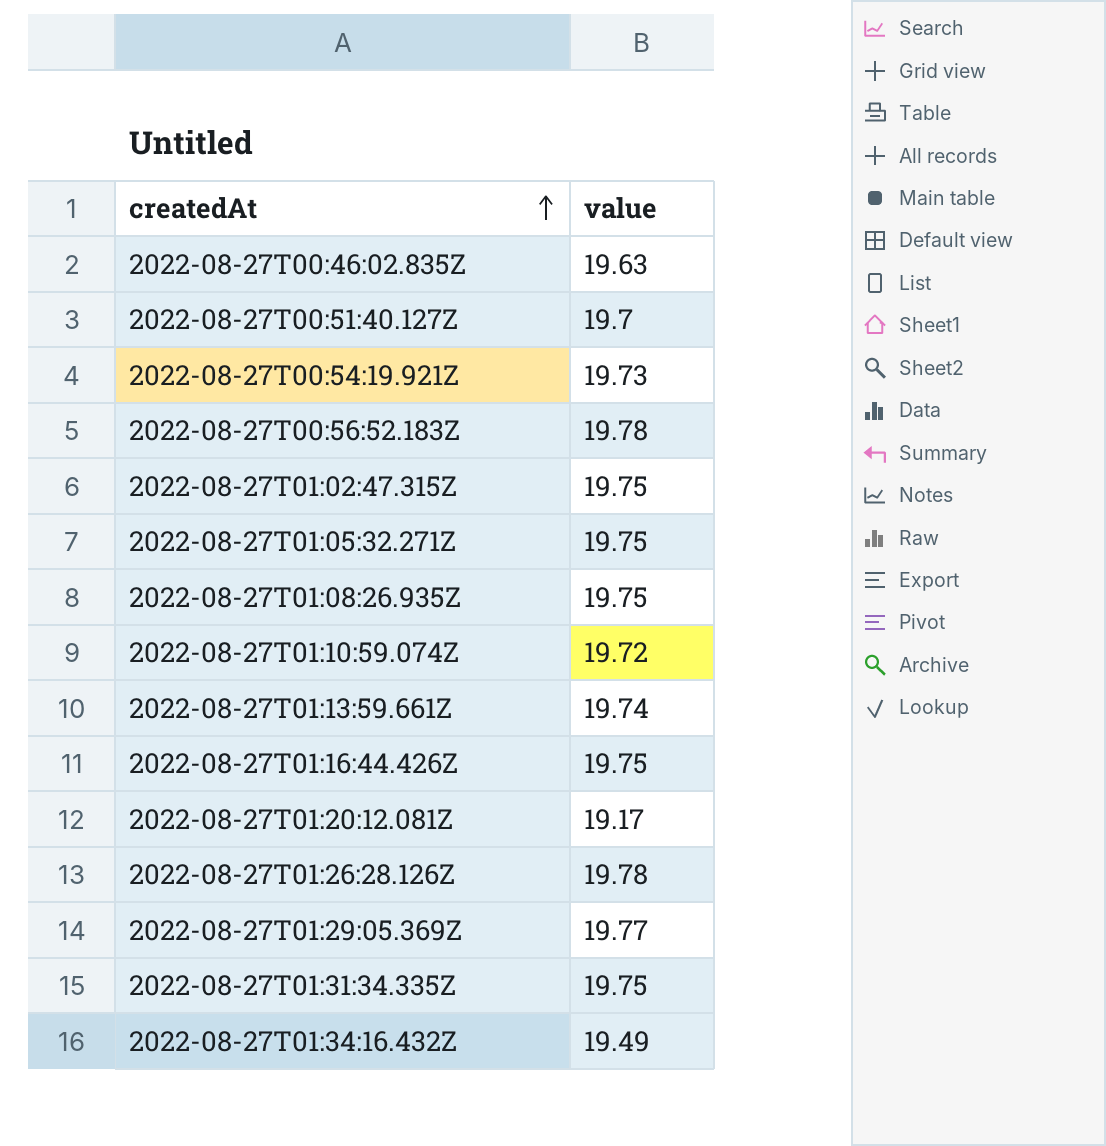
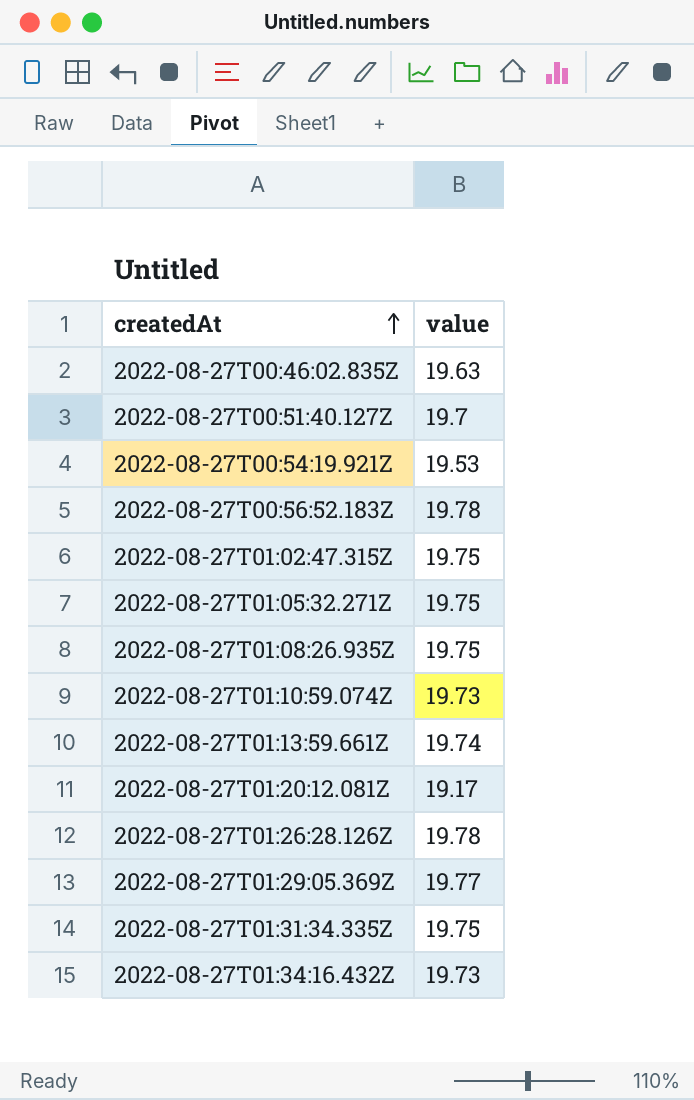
row 2022-08-27T01:16:44.426Z: 19.75 -> none
2022-08-27T00:54:19.921Z | value: 19.73 -> 19.53
2022-08-27T01:10:59.074Z | value: 19.72 -> 19.73
2022-08-27T01:34:16.432Z | value: 19.49 -> 19.73

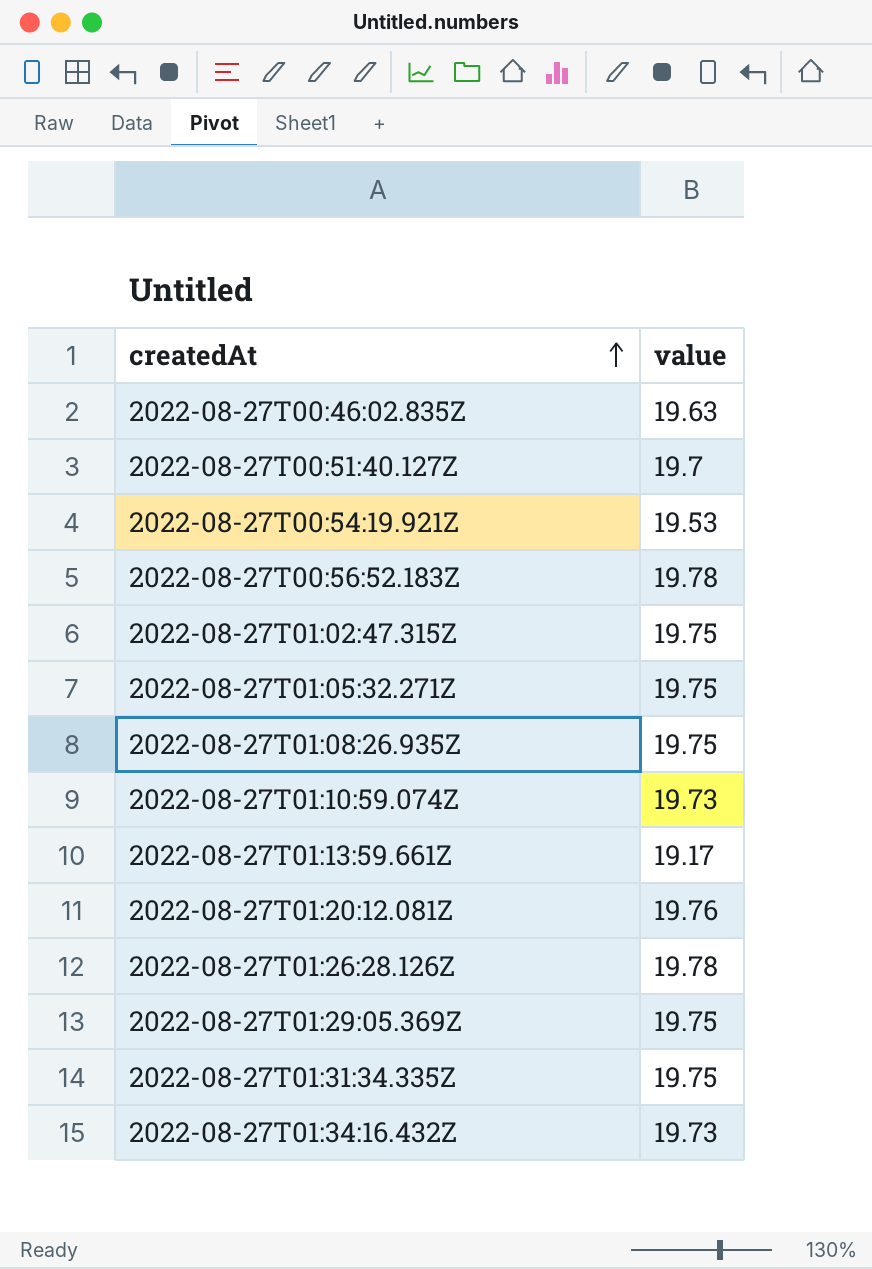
2022-08-27T01:13:59.661Z | value: 19.74 -> 19.17
2022-08-27T01:20:12.081Z | value: 19.17 -> 19.76
2022-08-27T01:29:05.369Z | value: 19.77 -> 19.75

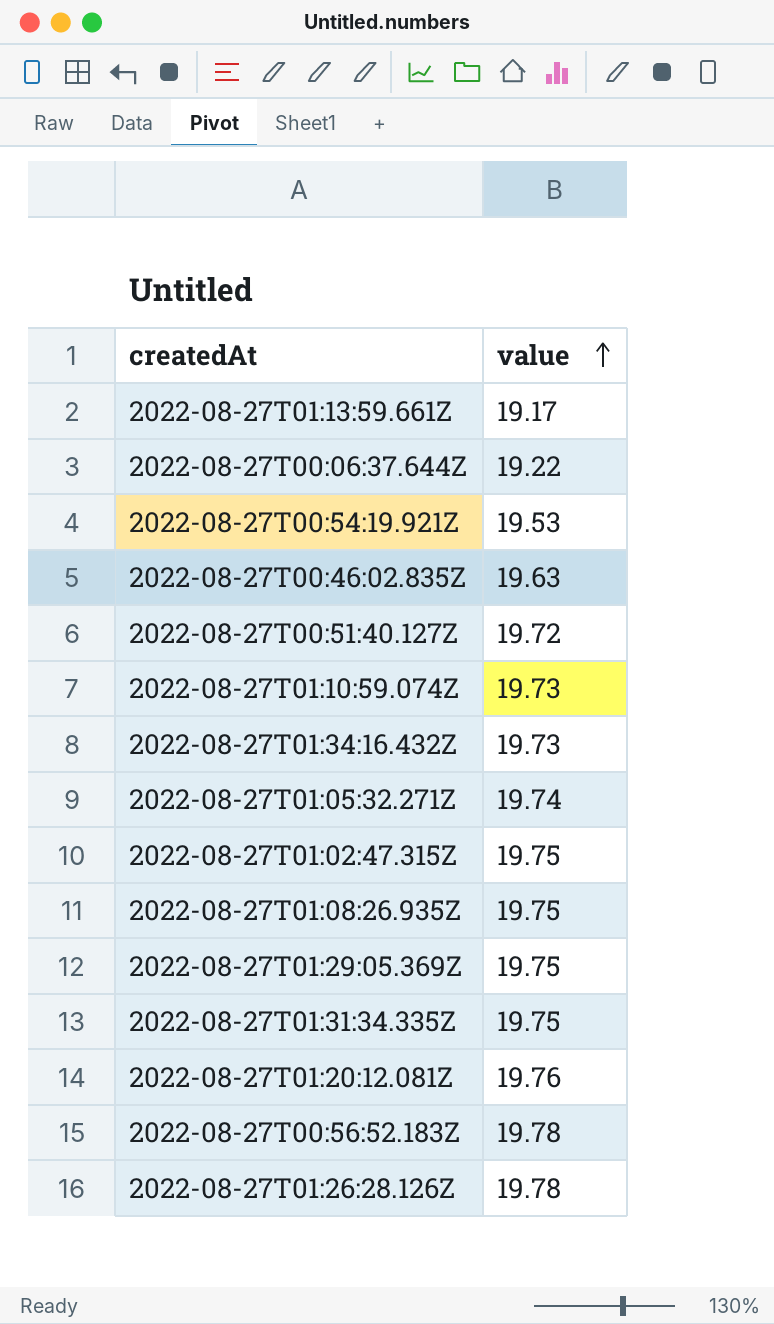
row order: createdAt ascending -> value ascending
row 2022-08-27T00:06:37.644Z: none -> 19.22
2022-08-27T00:51:40.127Z | value: 19.7 -> 19.72
2022-08-27T01:05:32.271Z | value: 19.75 -> 19.74

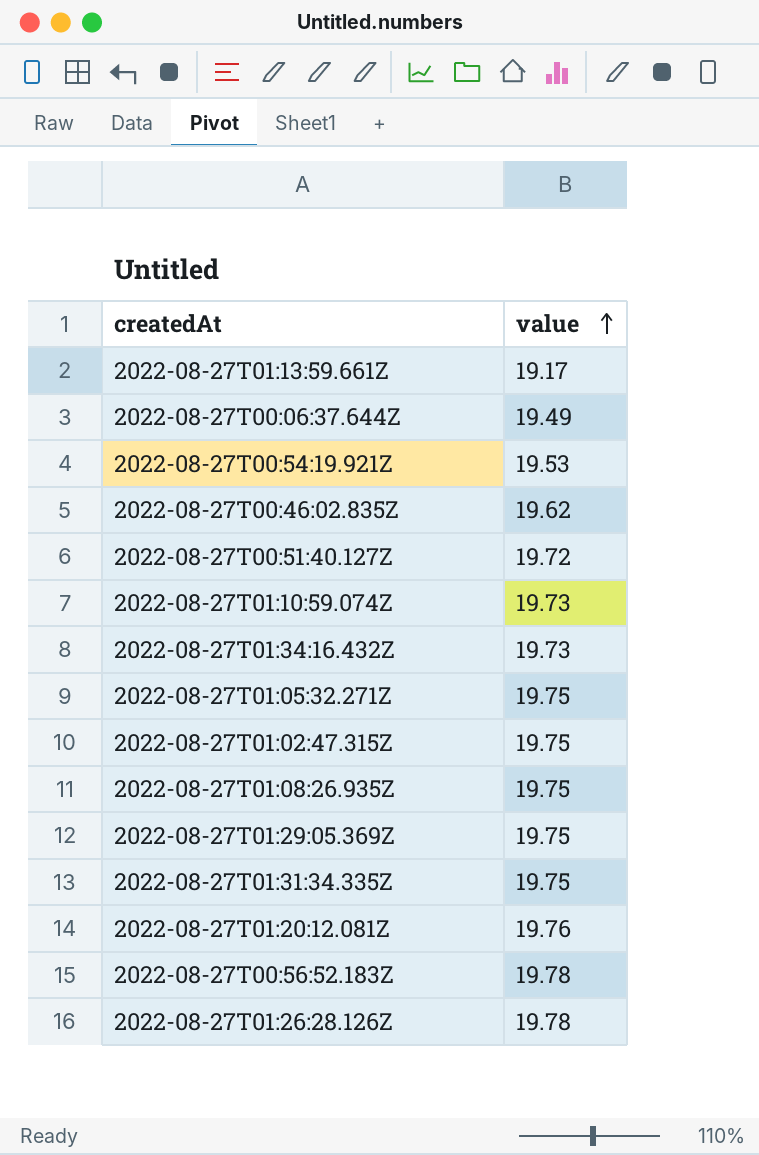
2022-08-27T00:06:37.644Z | value: 19.22 -> 19.49
2022-08-27T00:46:02.835Z | value: 19.63 -> 19.62
2022-08-27T01:05:32.271Z | value: 19.74 -> 19.75

